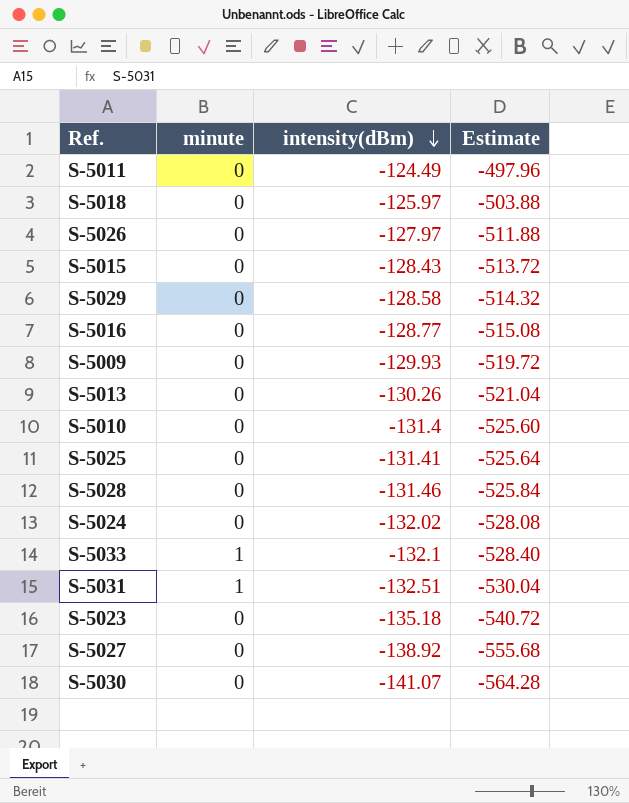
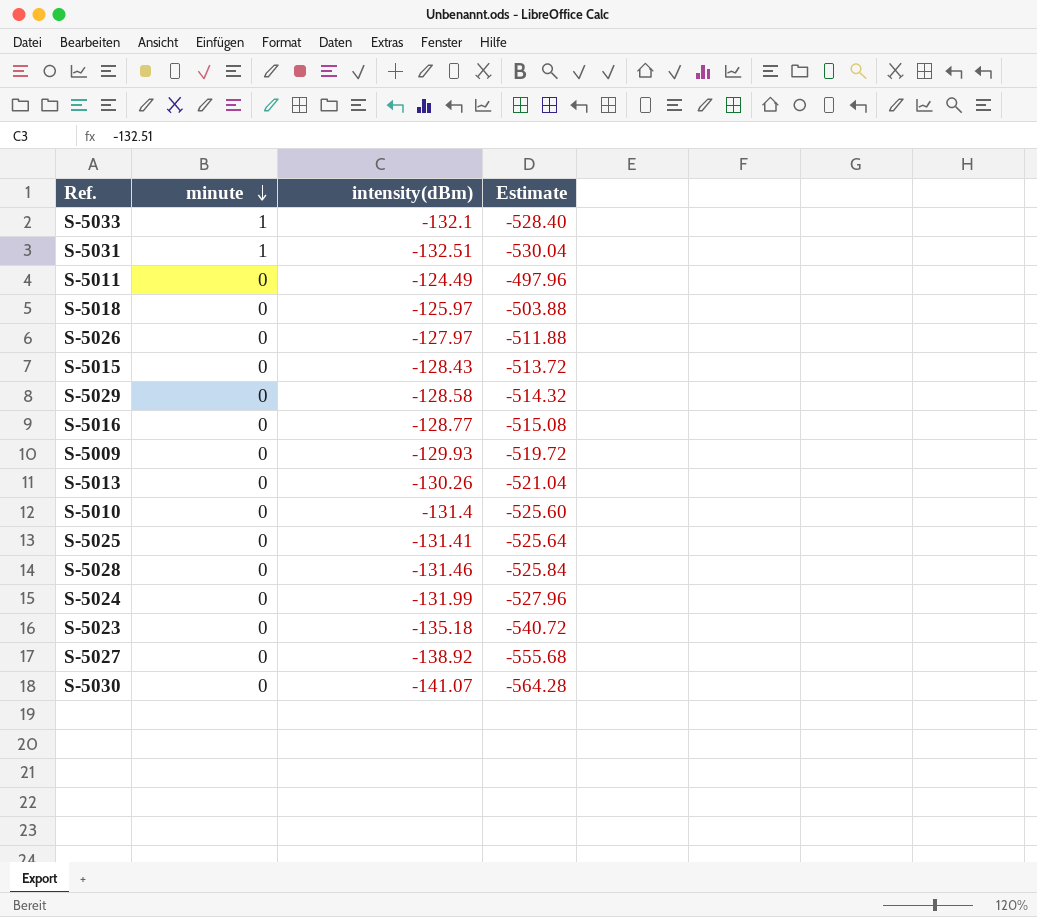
row order: intensity(dBm) descending -> minute descending
S-5024 | intensity(dBm): -132.02 -> -131.99
S-5024 | Estimate: -528.08 -> -527.96

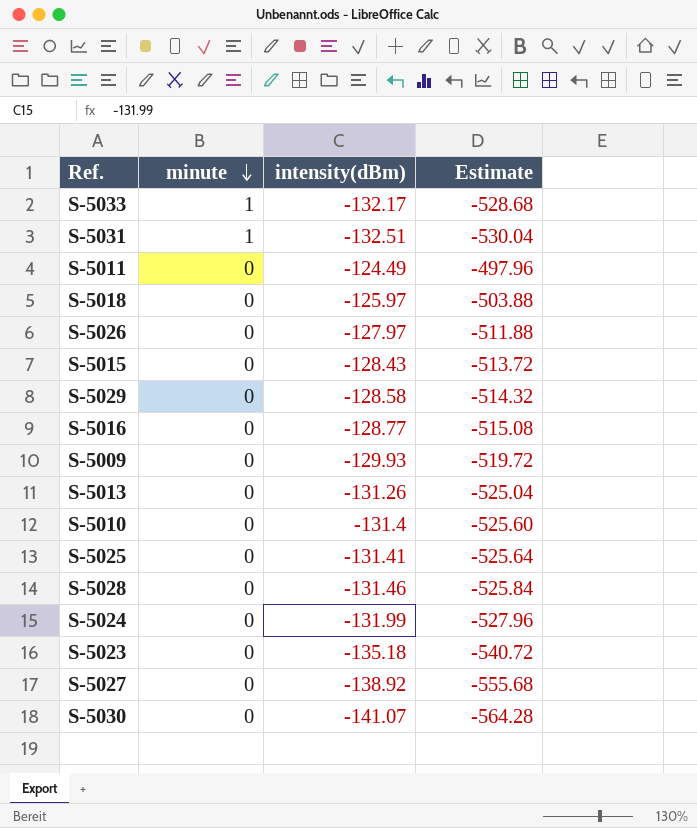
S-5033 | intensity(dBm): -132.1 -> -132.17
S-5033 | Estimate: -528.40 -> -528.68
S-5013 | intensity(dBm): -130.26 -> -131.26
S-5013 | Estimate: -521.04 -> -525.04

